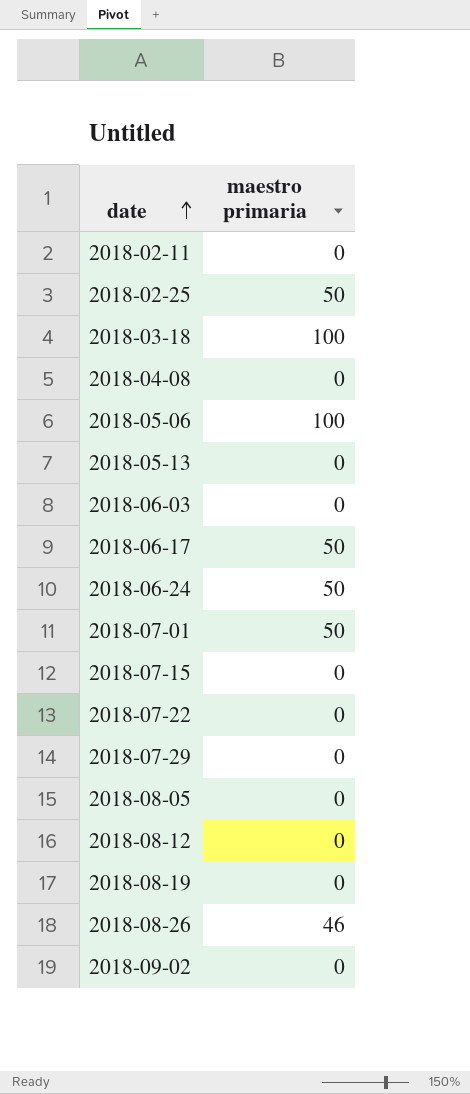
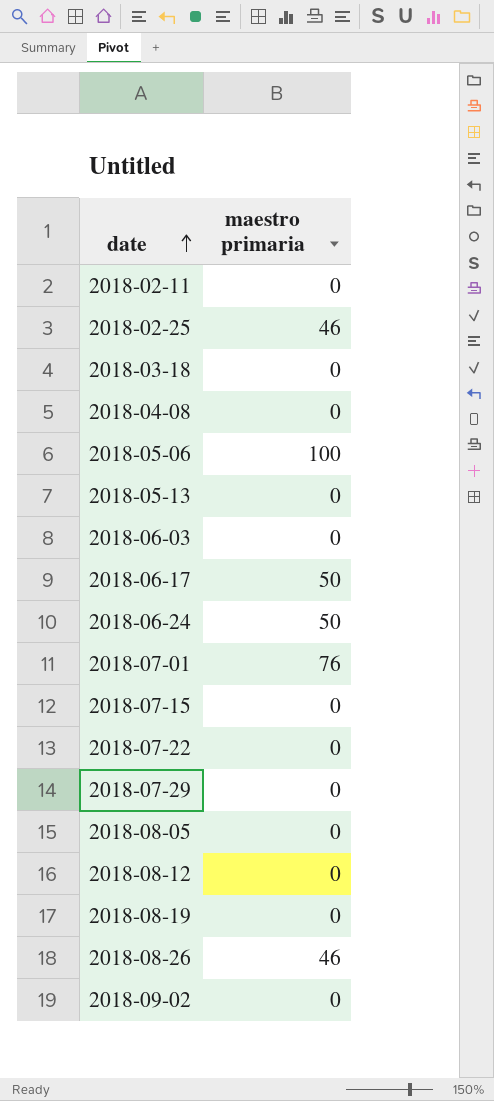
2018-02-25 | maestro primaria: 50 -> 46
2018-03-18 | maestro primaria: 100 -> 0
2018-07-01 | maestro primaria: 50 -> 76

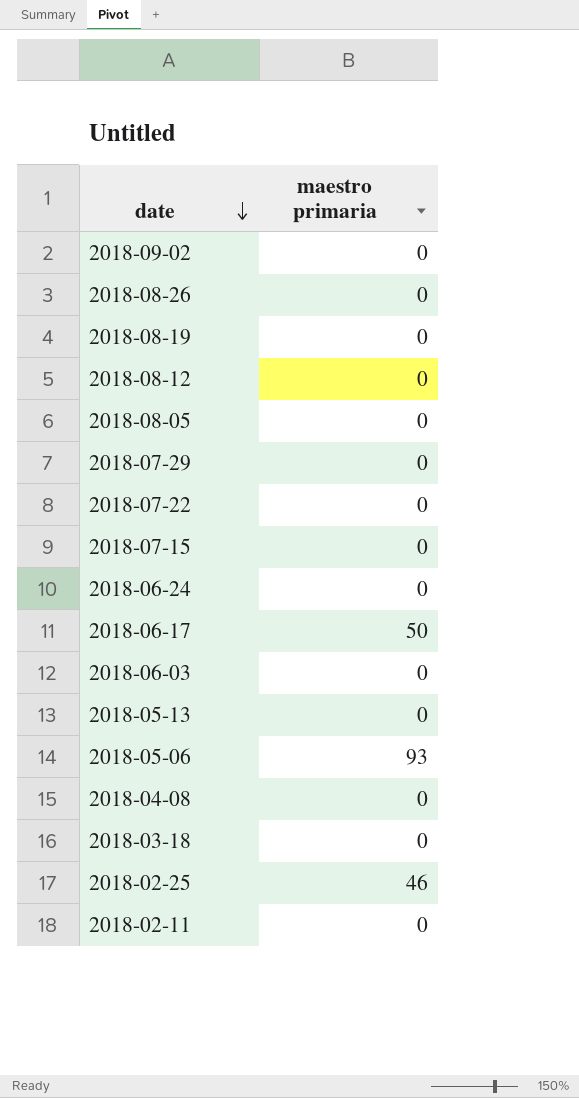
row order: date ascending -> date descending
row 2018-07-01: 76 -> none
2018-08-26 | maestro primaria: 46 -> 0
2018-06-24 | maestro primaria: 50 -> 0
2018-05-06 | maestro primaria: 100 -> 93

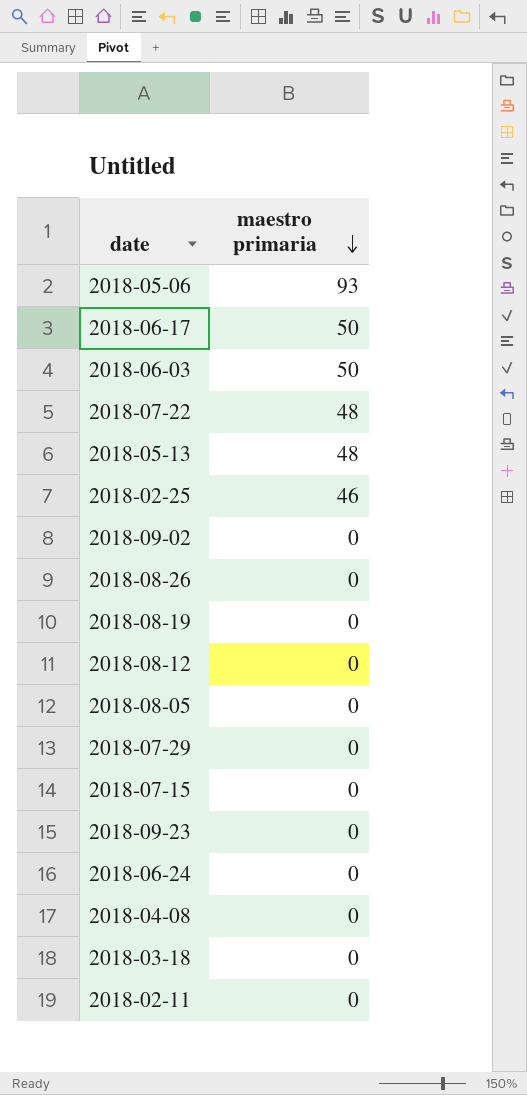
row order: date descending -> maestro primaria descending
2018-06-03 | maestro primaria: 0 -> 50
2018-07-22 | maestro primaria: 0 -> 48
2018-05-13 | maestro primaria: 0 -> 48
row 2018-09-23: none -> 0

